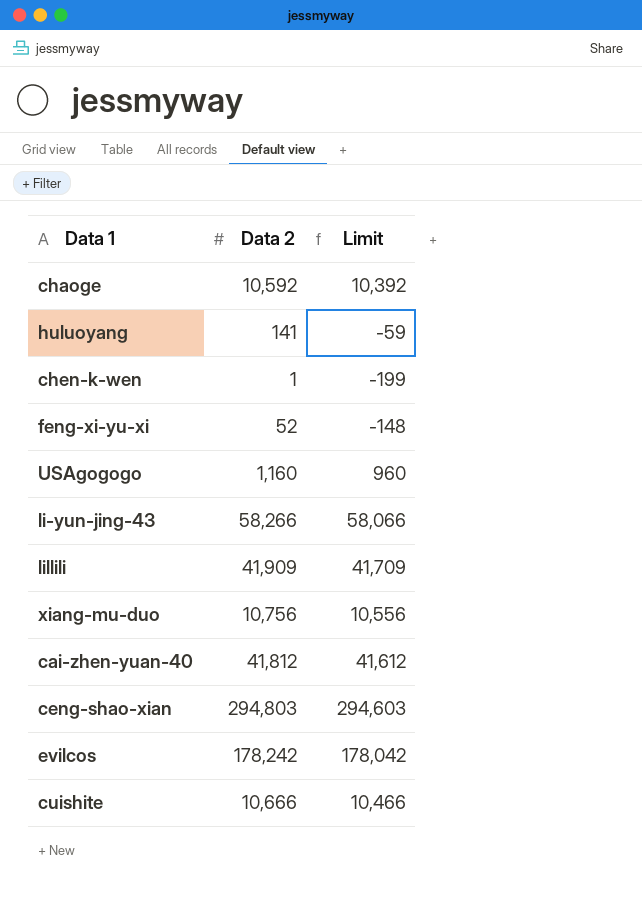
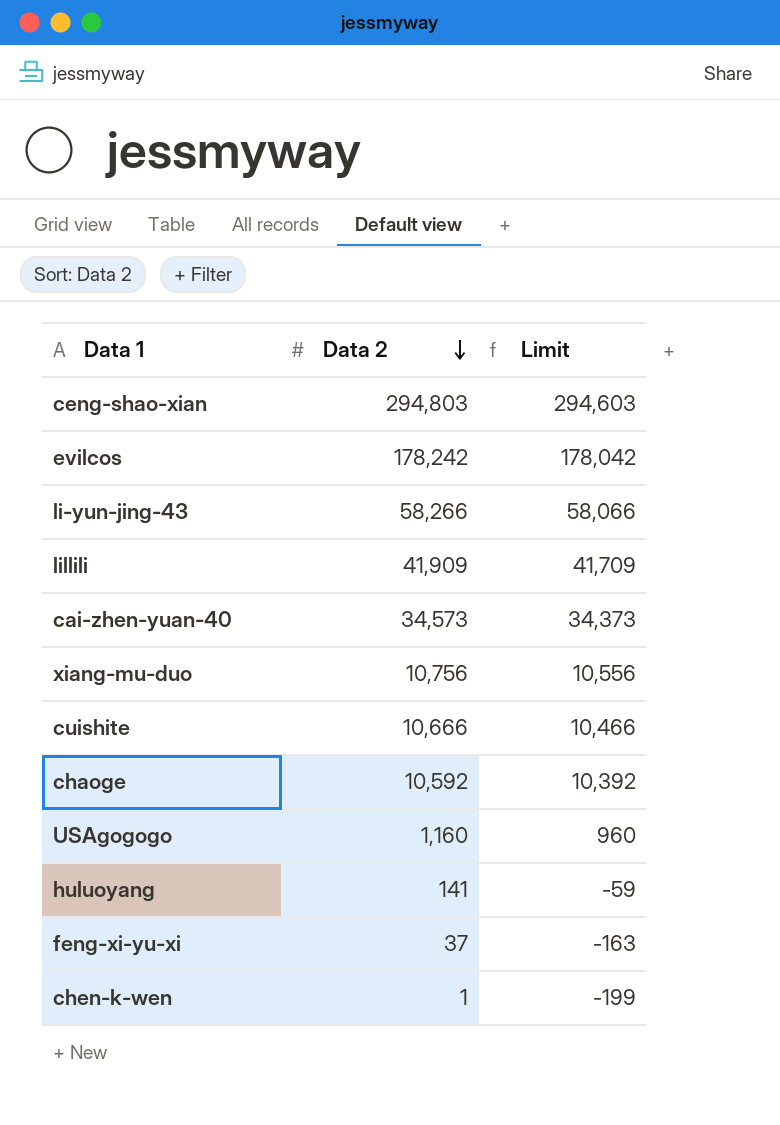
row order: none -> Data 2 descending
cai-zhen-yuan-40 | Data 2: 41,812 -> 34,573
cai-zhen-yuan-40 | Limit: 41,612 -> 34,373
feng-xi-yu-xi | Data 2: 52 -> 37
feng-xi-yu-xi | Limit: -148 -> -163

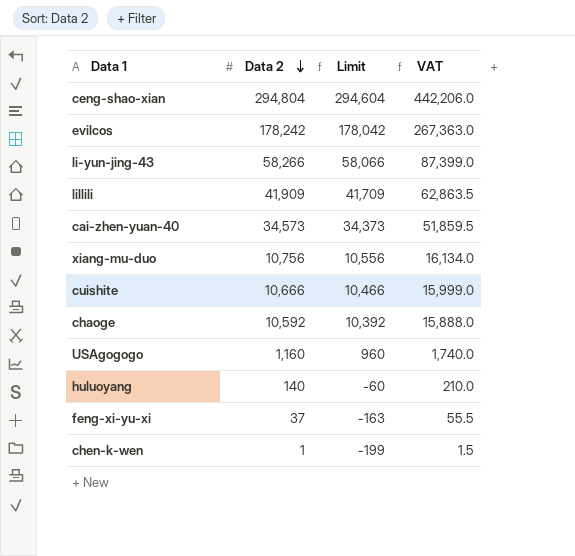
column VAT | formula: none -> [Data 2] * 1.5
ceng-shao-xian | Data 2: 294,803 -> 294,804
ceng-shao-xian | Limit: 294,603 -> 294,604
huluoyang | Data 2: 141 -> 140
huluoyang | Limit: -59 -> -60

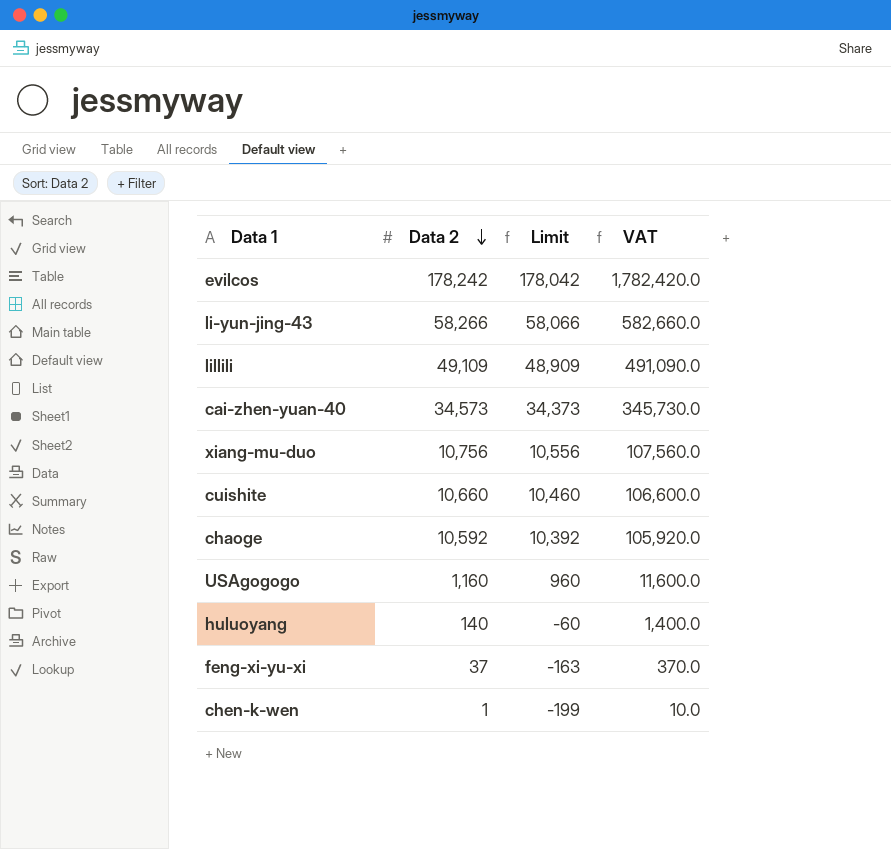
column VAT | formula: [Data 2] * 1.5 -> [Data 2] * 10
row ceng-shao-xian: 294,804 | 294,604 | 442,206.0 -> none
lillili | Data 2: 41,909 -> 49,109
lillili | Limit: 41,709 -> 48,909
cuishite | Data 2: 10,666 -> 10,660
cuishite | Limit: 10,466 -> 10,460

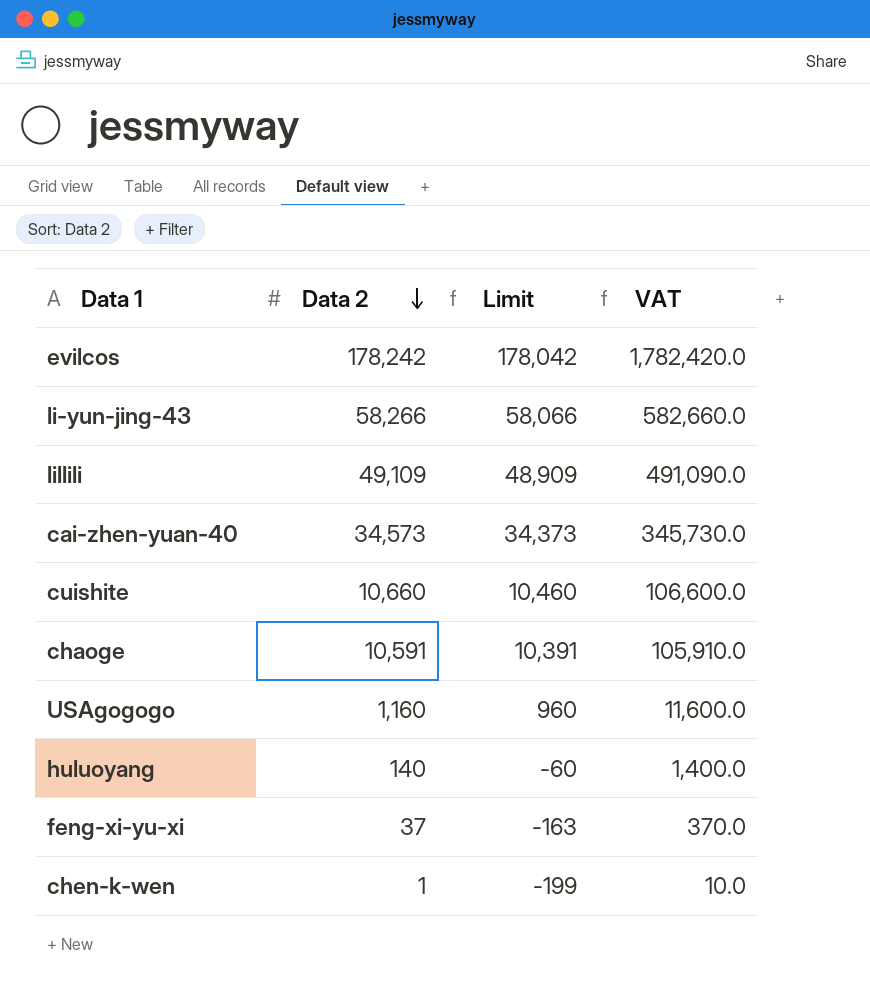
row xiang-mu-duo: 10,756 | 10,556 | 107,560.0 -> none
chaoge | Data 2: 10,592 -> 10,591
chaoge | Limit: 10,392 -> 10,391
chaoge | VAT: 105,920.0 -> 105,910.0

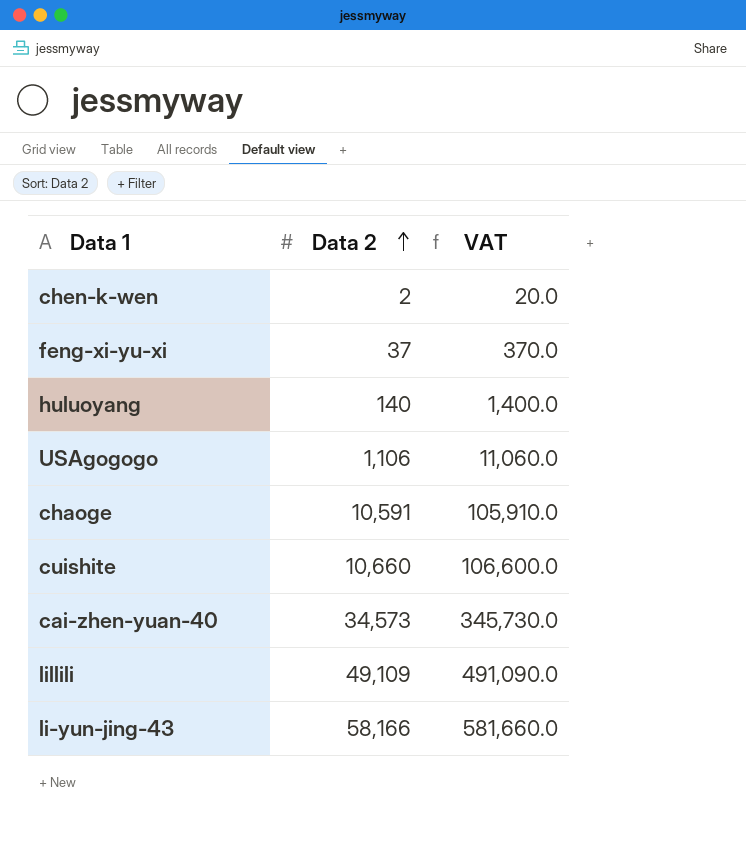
row order: Data 2 descending -> Data 2 ascending
column Limit | formula: [Data 2] - 200 -> none
row evilcos: 178,242 | 178,042 | 1,782,420.0 -> none
chen-k-wen | Data 2: 1 -> 2
chen-k-wen | VAT: 10.0 -> 20.0
USAgogogo | Data 2: 1,160 -> 1,106
USAgogogo | VAT: 11,600.0 -> 11,060.0
li-yun-jing-43 | Data 2: 58,266 -> 58,166
li-yun-jing-43 | VAT: 582,660.0 -> 581,660.0

